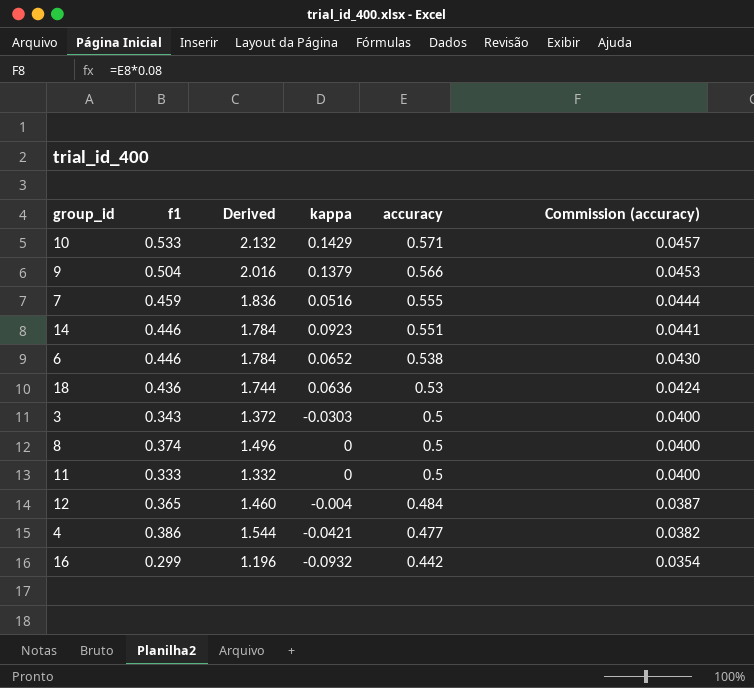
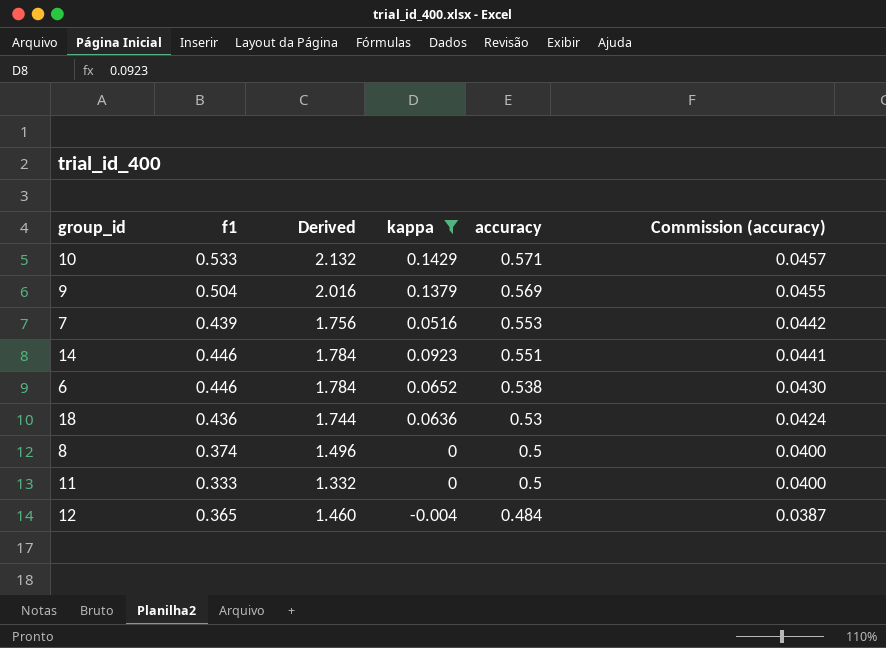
filter: none -> kappa >= -0.004
9 | accuracy: 0.566 -> 0.569
9 | Commission (accuracy): 0.0453 -> 0.0455
7 | f1: 0.459 -> 0.439
7 | Derived: 1.836 -> 1.756
7 | accuracy: 0.555 -> 0.553
7 | Commission (accuracy): 0.0444 -> 0.0442

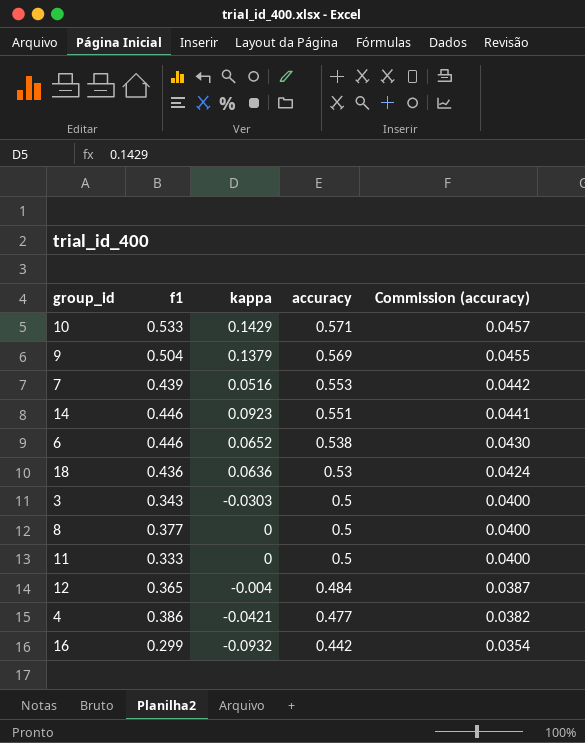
filter: kappa >= -0.004 -> none
column Derived | formula: [f1] * 4 -> none
8 | f1: 0.374 -> 0.377

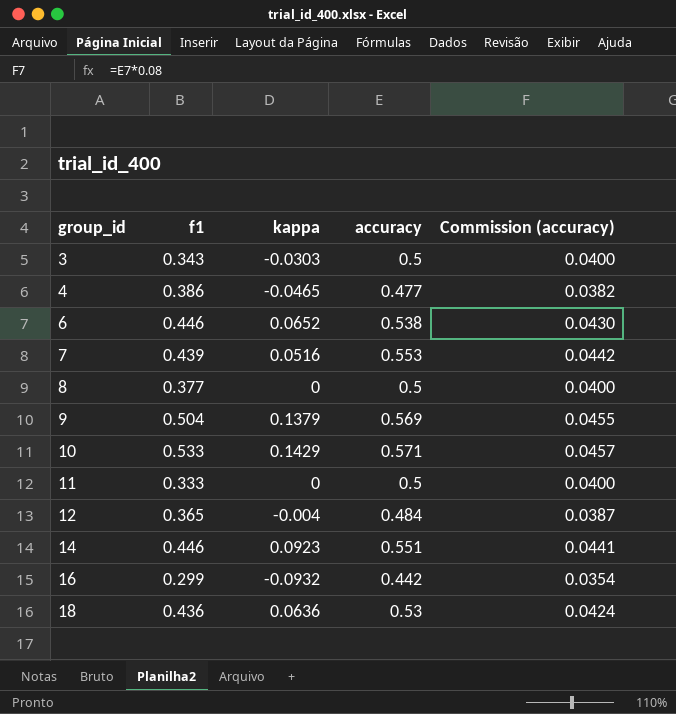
row order: accuracy descending -> group_id ascending
4 | kappa: -0.0421 -> -0.0465

